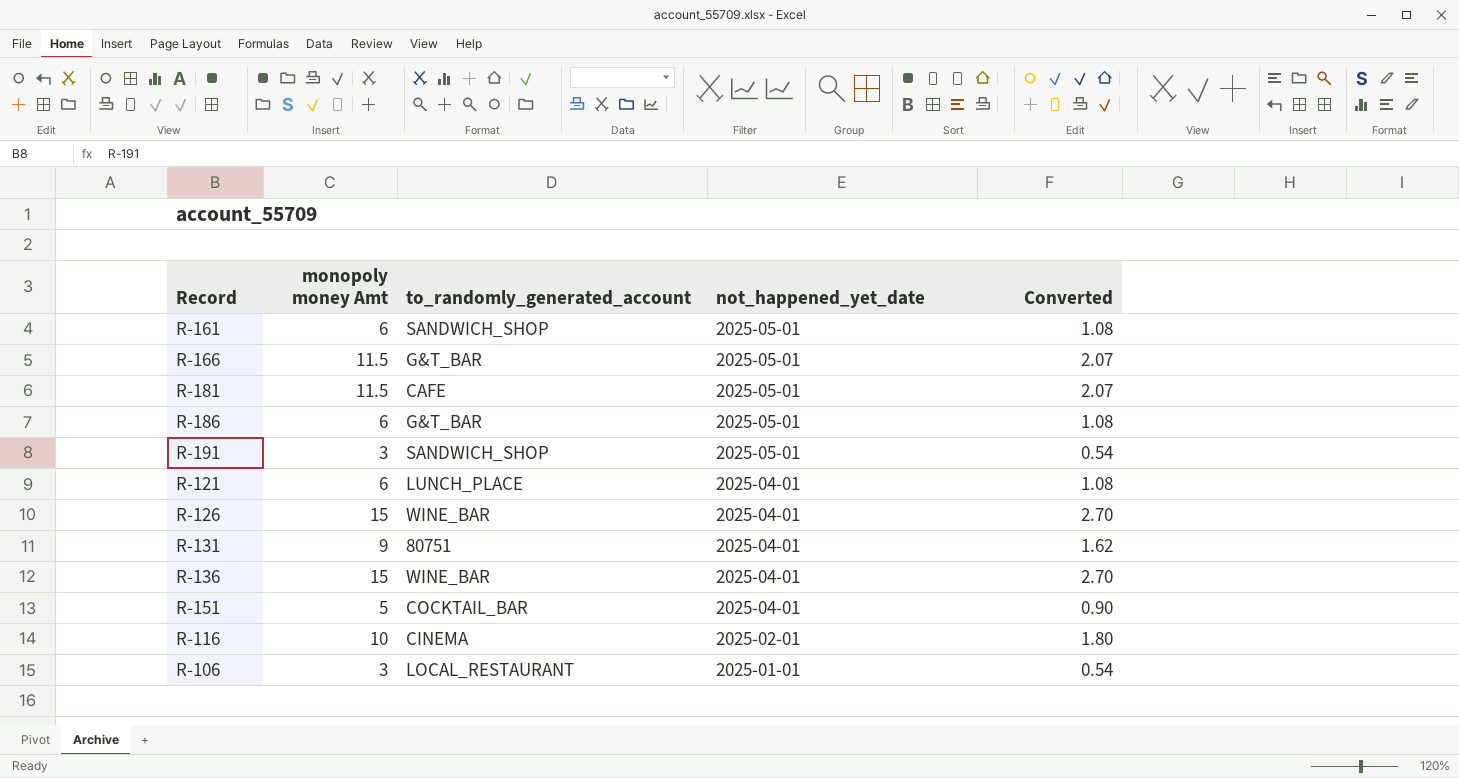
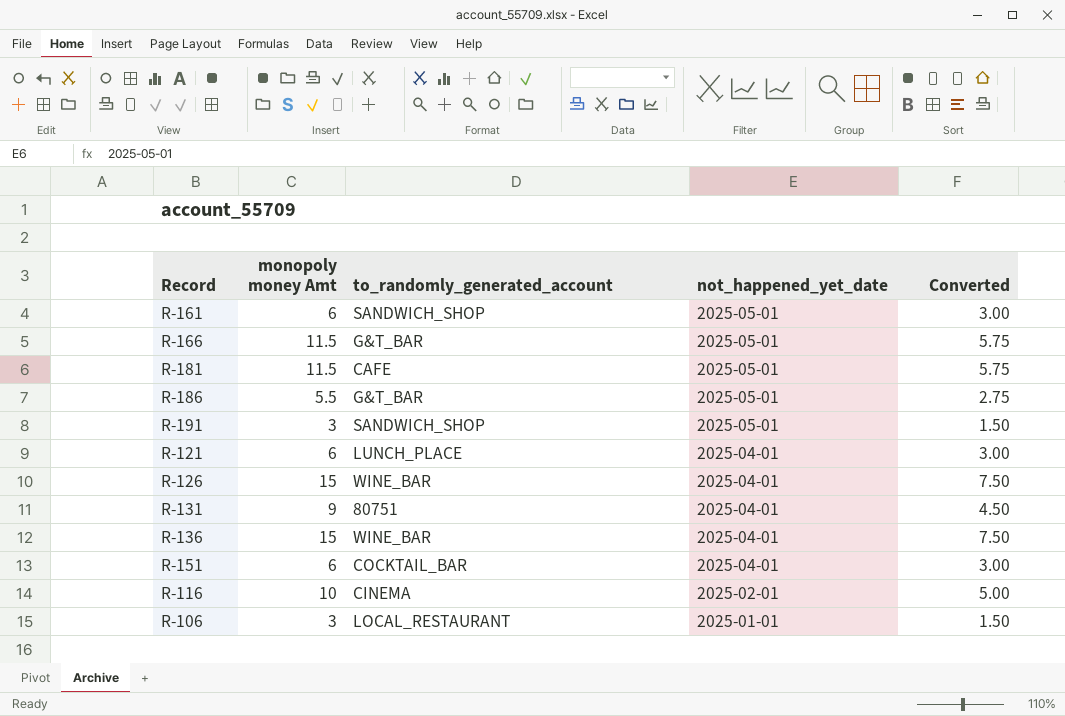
column Converted | formula: [monopoly money Amt] * 0.18 -> [monopoly money Amt] * 0.5
R-186 | monopoly money Amt: 6 -> 5.5
R-151 | monopoly money Amt: 5 -> 6

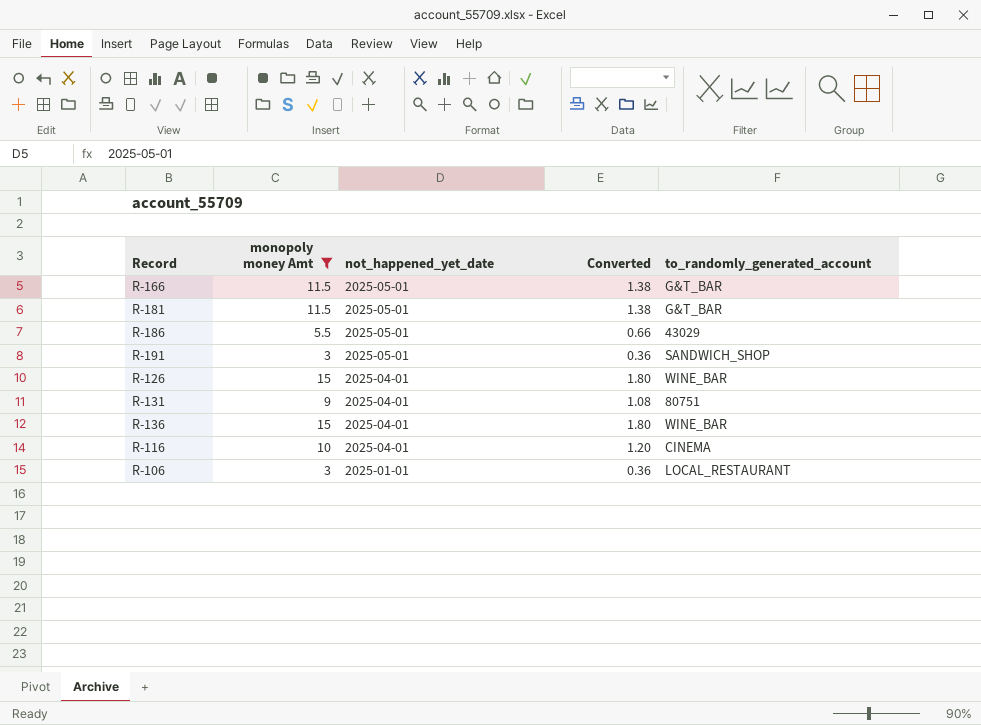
filter: none -> monopoly money Amt != 6
column Converted | formula: [monopoly money Amt] * 0.5 -> [monopoly money Amt] * 0.12
column to_randomly_generated_account | position: 3 -> 5
R-181 | to_randomly_generated_account: CAFE -> G&T_BAR
R-186 | to_randomly_generated_account: G&T_BAR -> 43029
R-116 | not_happened_yet_date: 2025-02-01 -> 2025-04-01

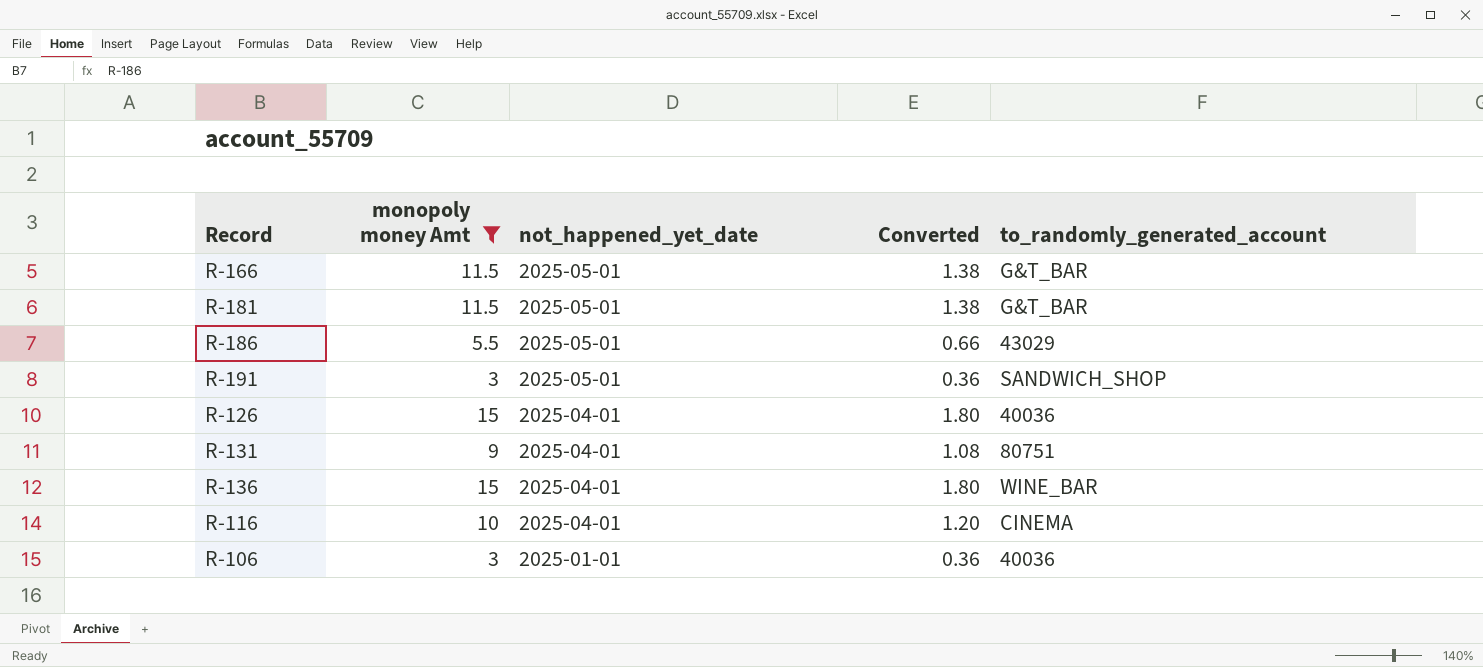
R-126 | to_randomly_generated_account: WINE_BAR -> 40036
R-106 | to_randomly_generated_account: LOCAL_RESTAURANT -> 40036

